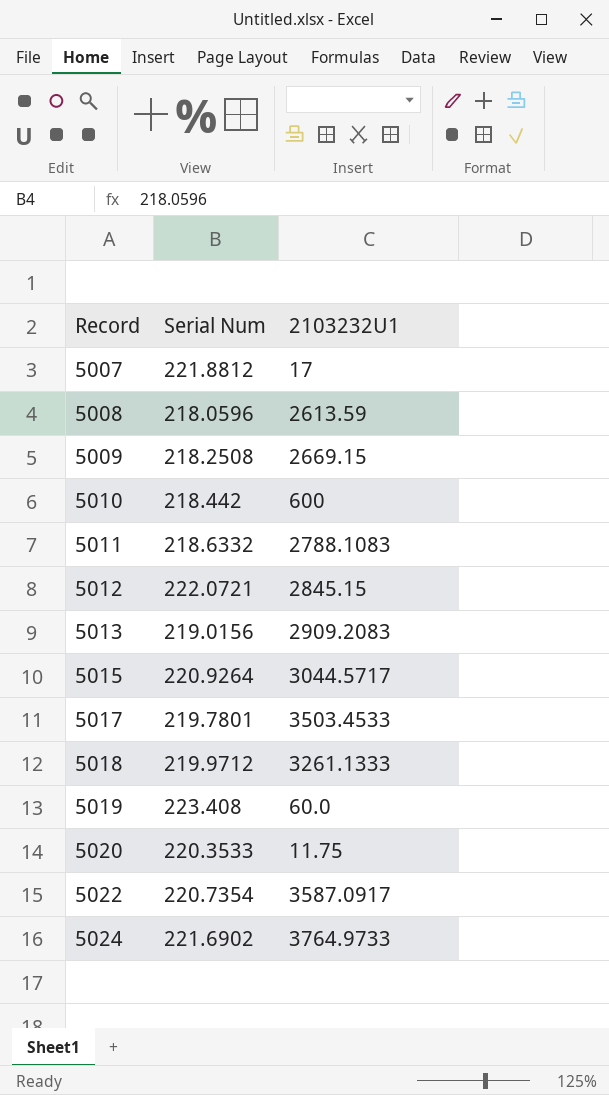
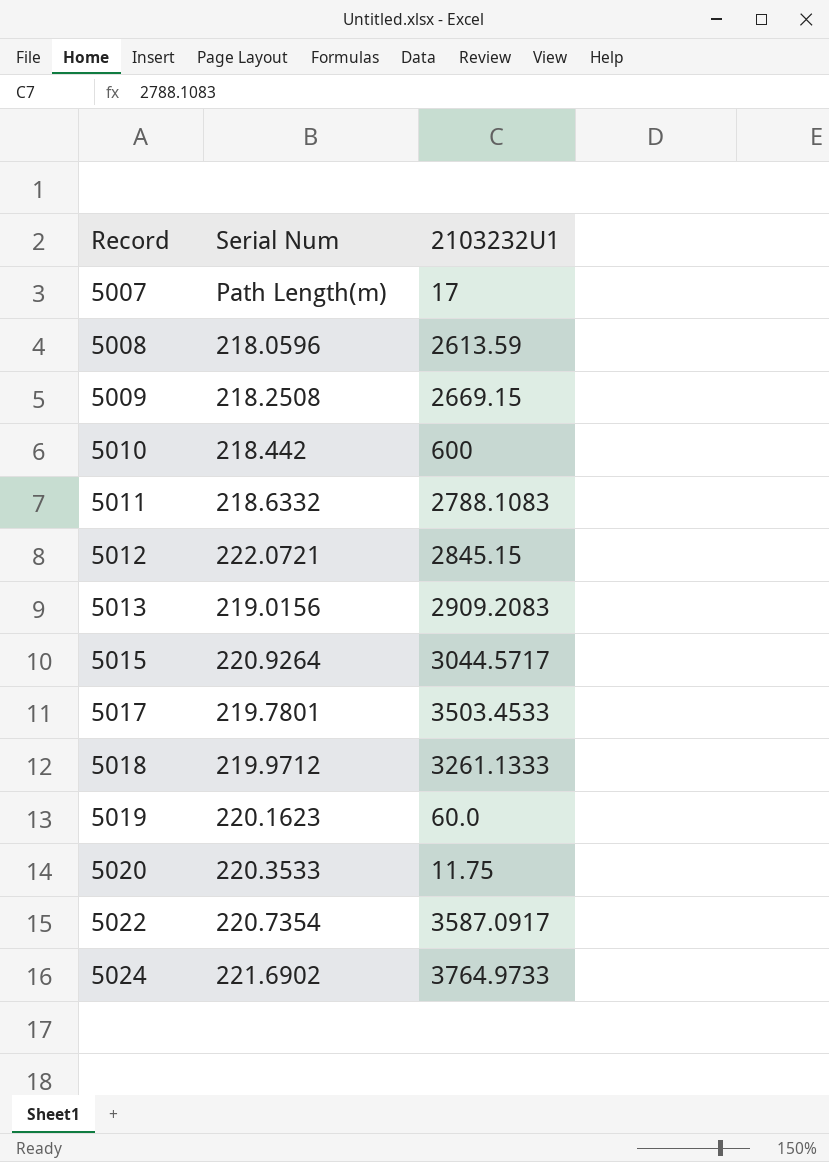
5007 | Serial Num: 221.8812 -> Path Length(m)
5019 | Serial Num: 223.408 -> 220.1623

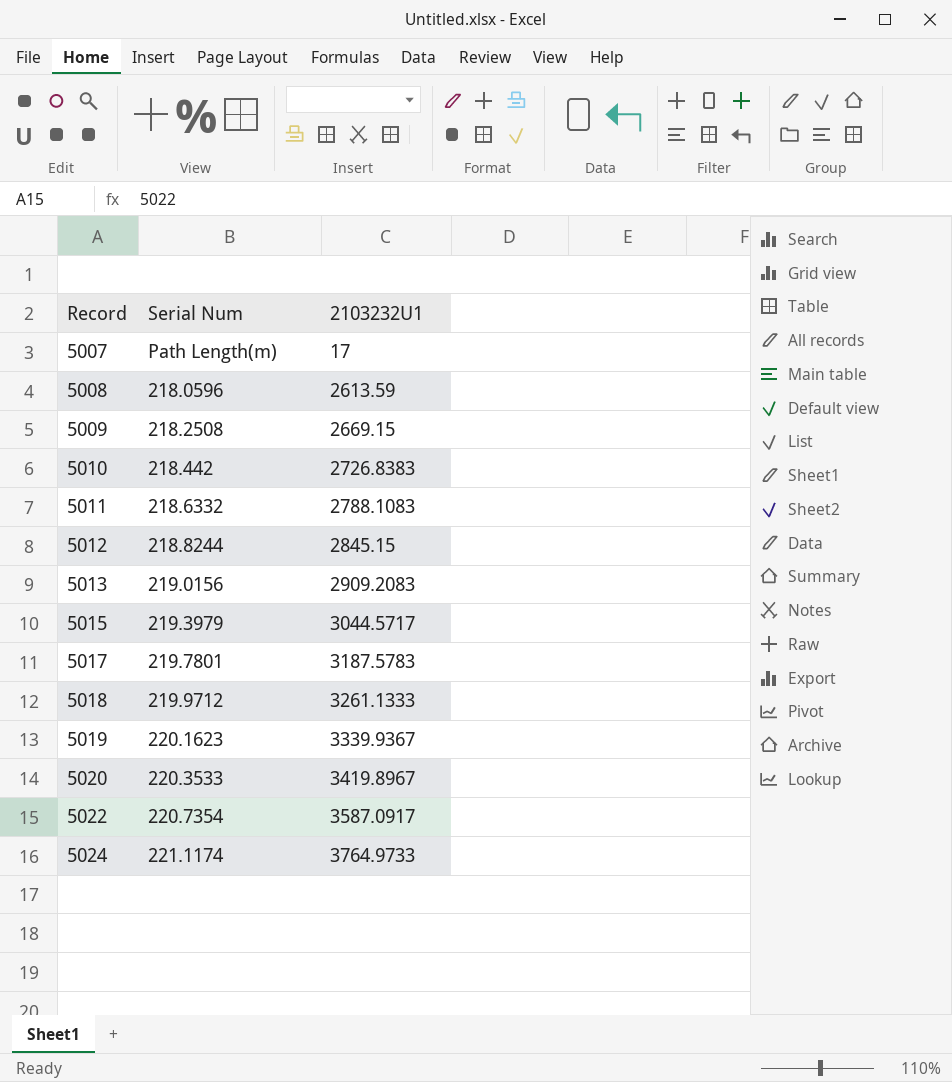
5010 | 2103232U1: 600 -> 2726.8383
5012 | Serial Num: 222.0721 -> 218.8244
5015 | Serial Num: 220.9264 -> 219.3979
5017 | 2103232U1: 3503.4533 -> 3187.5783
5019 | 2103232U1: 60.0 -> 3339.9367
5020 | 2103232U1: 11.75 -> 3419.8967
5024 | Serial Num: 221.6902 -> 221.1174

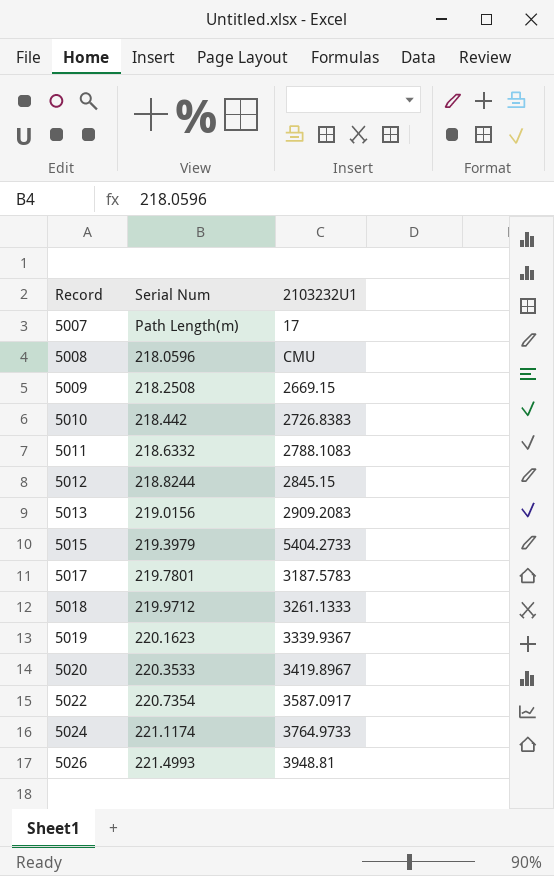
5008 | 2103232U1: 2613.59 -> CMU
5015 | 2103232U1: 3044.5717 -> 5404.2733
row 5026: none -> 221.4993 | 3948.81

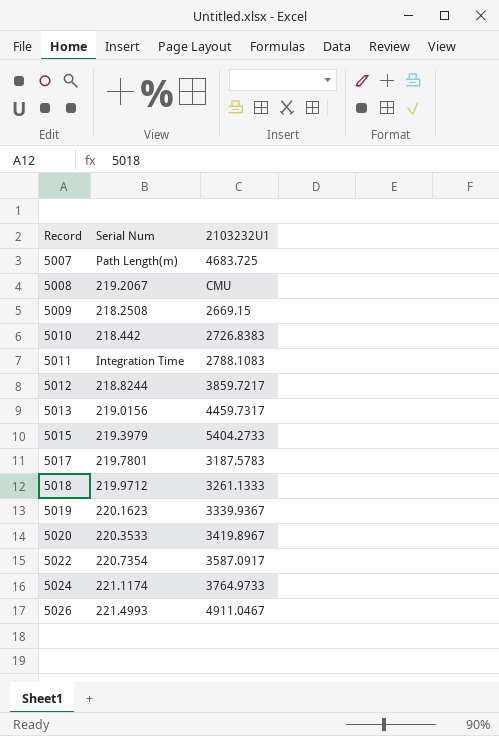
5007 | 2103232U1: 17 -> 4683.725
5008 | Serial Num: 218.0596 -> 219.2067
5011 | Serial Num: 218.6332 -> Integration Time
5012 | 2103232U1: 2845.15 -> 3859.7217
5013 | 2103232U1: 2909.2083 -> 4459.7317
5026 | 2103232U1: 3948.81 -> 4911.0467

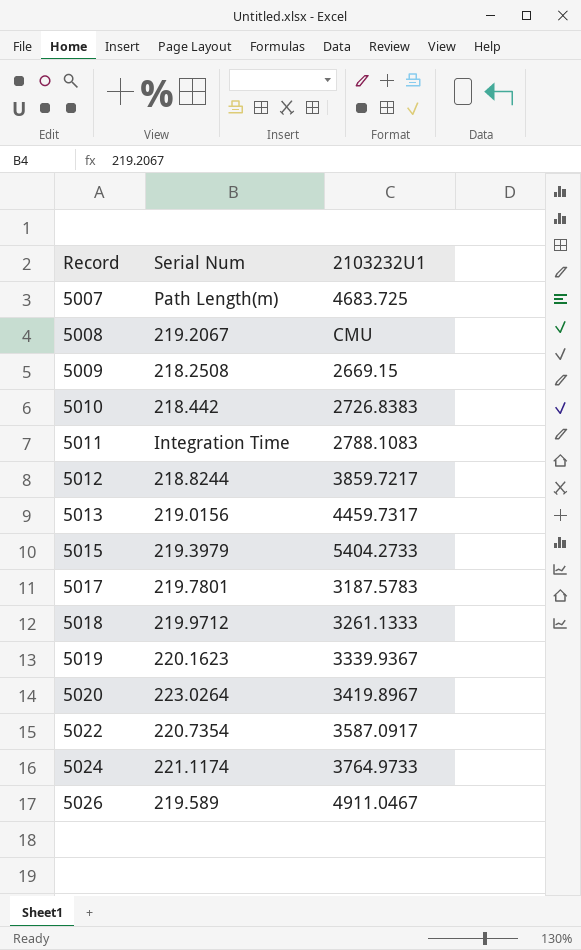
5020 | Serial Num: 220.3533 -> 223.0264
5026 | Serial Num: 221.4993 -> 219.589

